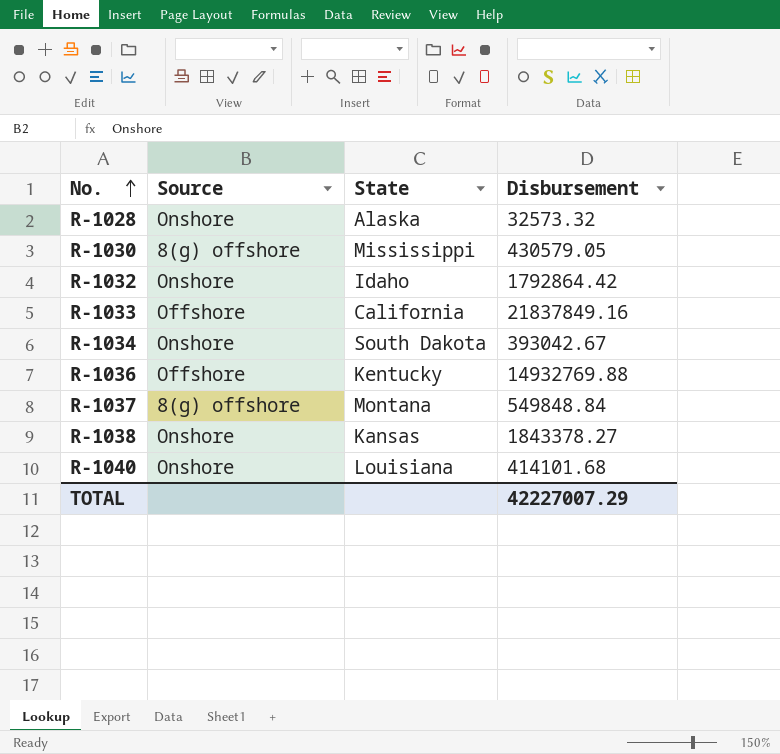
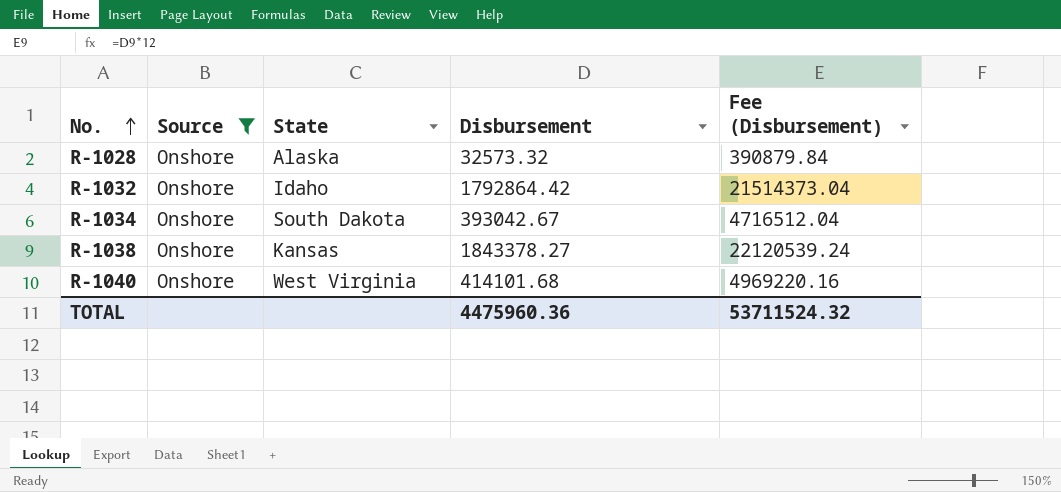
filter: none -> Source = Onshore
column Fee (Disbursement) | formula: none -> [Disbursement] * 12
R-1040 | State: Louisiana -> West Virginia
TOTAL | Disbursement: 42227007.29 -> 4475960.36

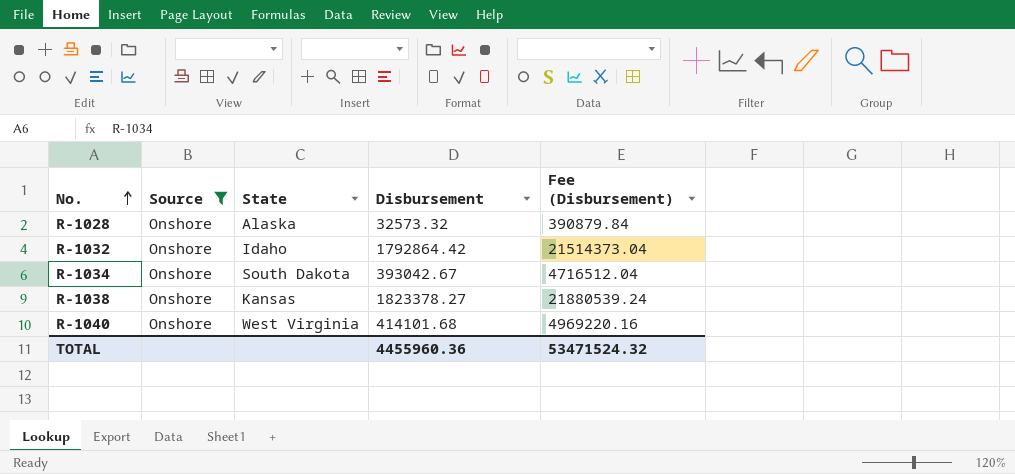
R-1038 | Disbursement: 1843378.27 -> 1823378.27
R-1038 | Fee (Disbursement): 22120539.24 -> 21880539.24
TOTAL | Disbursement: 4475960.36 -> 4455960.36
TOTAL | Fee (Disbursement): 53711524.32 -> 53471524.32

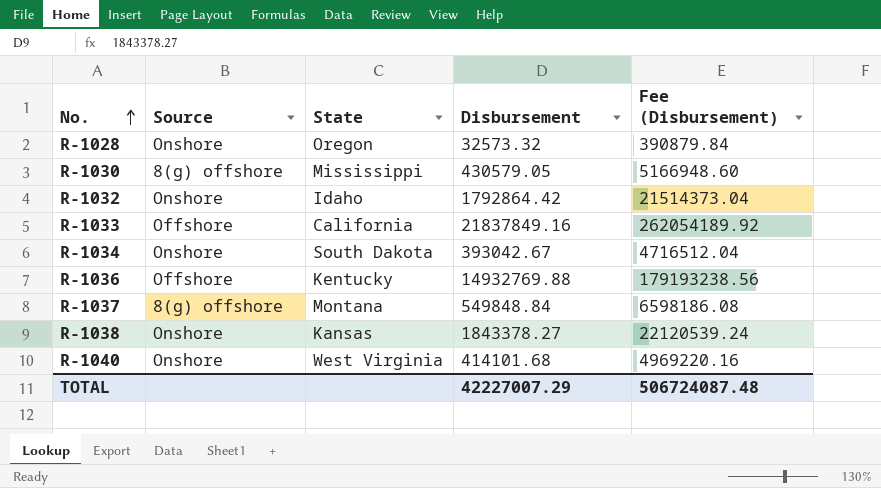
filter: Source = Onshore -> none
R-1028 | State: Alaska -> Oregon
R-1038 | Disbursement: 1823378.27 -> 1843378.27
R-1038 | Fee (Disbursement): 21880539.24 -> 22120539.24
TOTAL | Disbursement: 4455960.36 -> 42227007.29
TOTAL | Fee (Disbursement): 53471524.32 -> 506724087.48

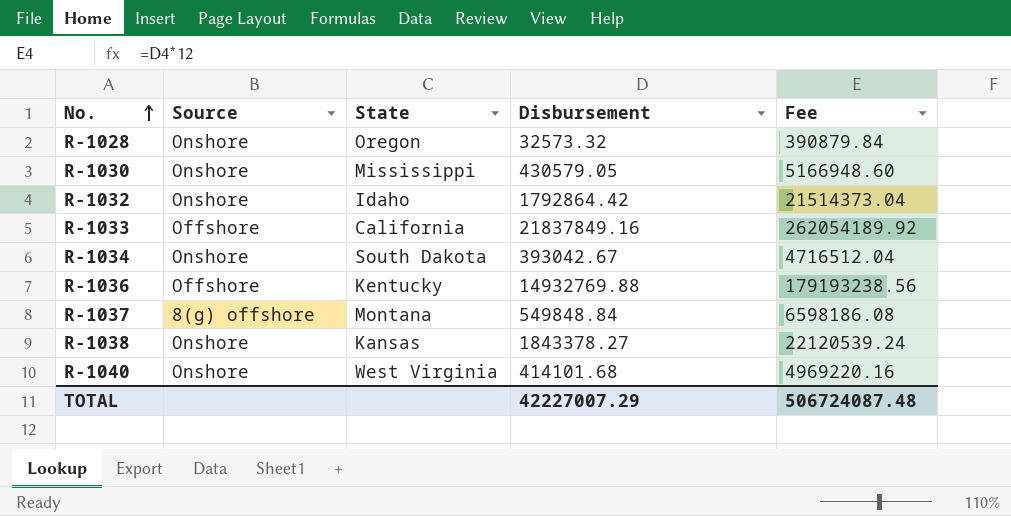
column name: Fee (Disbursement) -> Fee
R-1030 | Source: 8(g) offshore -> Onshore

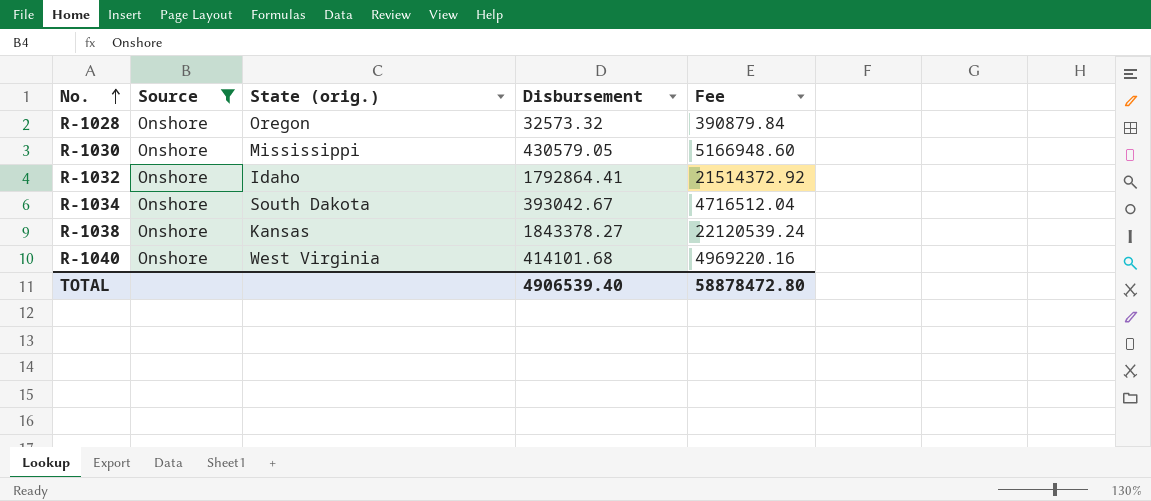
filter: none -> Source = Onshore
column name: State -> State (orig.)
R-1032 | Disbursement: 1792864.42 -> 1792864.41
R-1032 | Fee: 21514373.04 -> 21514372.92
TOTAL | Disbursement: 42227007.29 -> 4906539.40
TOTAL | Fee: 506724087.48 -> 58878472.80

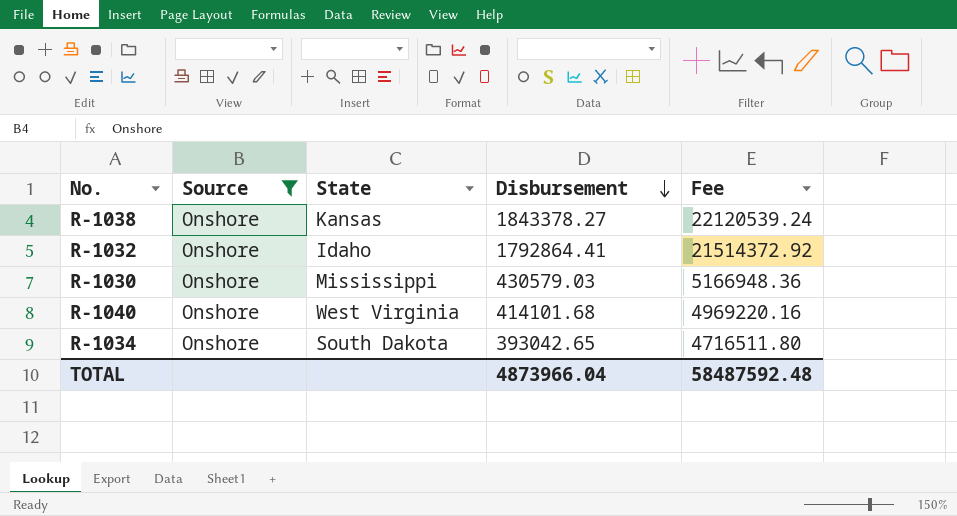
row order: No. ascending -> Disbursement descending
column name: State (orig.) -> State
row R-1028: Onshore | Oregon | 32573.32 | 390879.84 -> none
R-1030 | Disbursement: 430579.05 -> 430579.03
R-1030 | Fee: 5166948.60 -> 5166948.36
R-1034 | Disbursement: 393042.67 -> 393042.65
R-1034 | Fee: 4716512.04 -> 4716511.80
TOTAL | Disbursement: 4906539.40 -> 4873966.04
TOTAL | Fee: 58878472.80 -> 58487592.48

